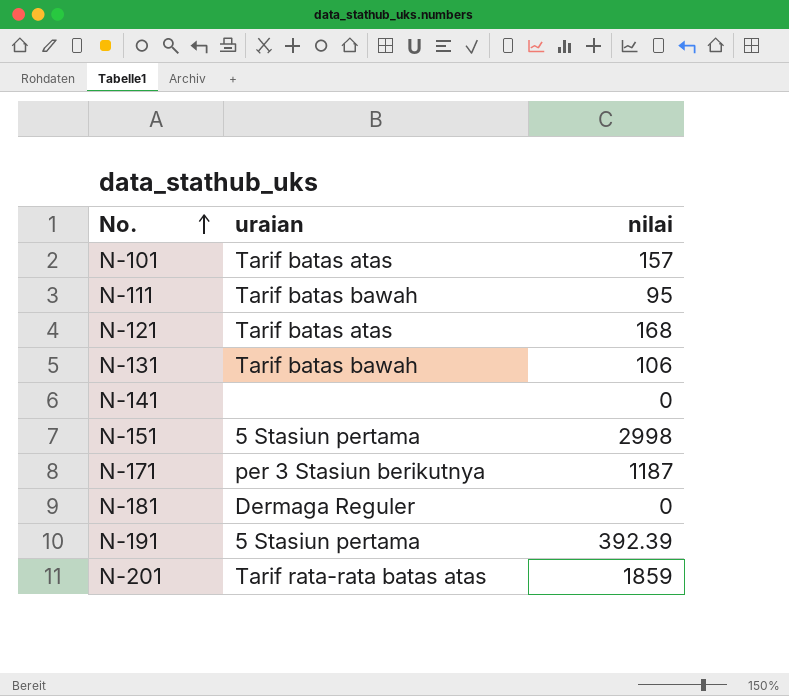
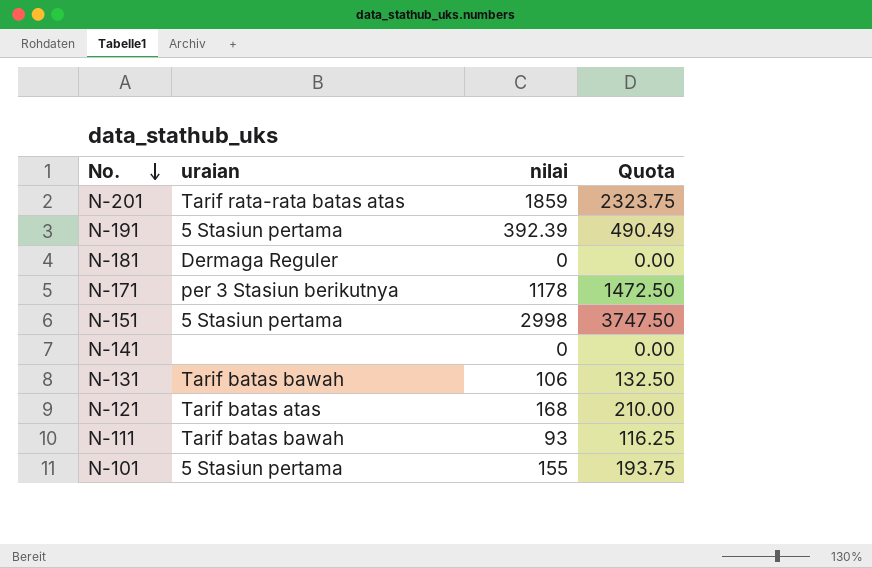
row order: No. ascending -> No. descending
column Quota | formula: none -> [nilai] * 1.25
N-171 | nilai: 1187 -> 1178
N-111 | nilai: 95 -> 93
N-101 | uraian: Tarif batas atas -> 5 Stasiun pertama
N-101 | nilai: 157 -> 155

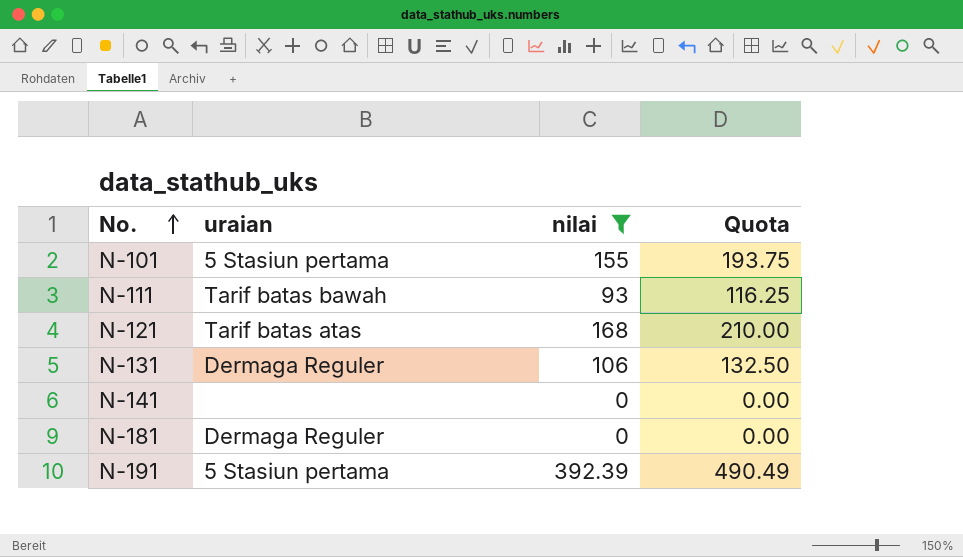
filter: none -> nilai <= 392.39
row order: No. descending -> No. ascending
N-131 | uraian: Tarif batas bawah -> Dermaga Reguler

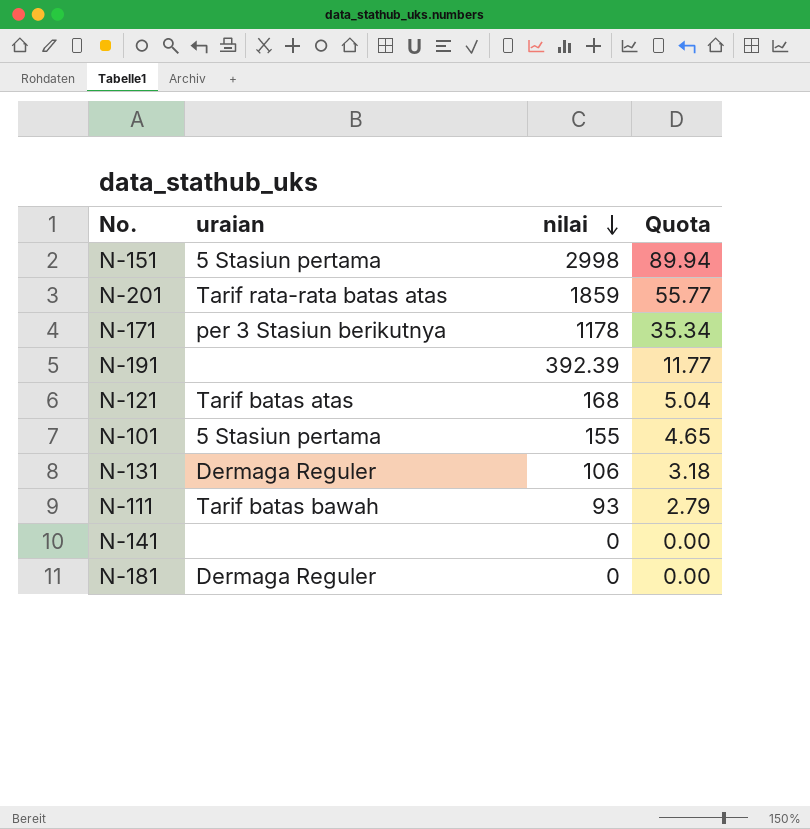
filter: nilai <= 392.39 -> none
row order: No. ascending -> nilai descending
column Quota | formula: [nilai] * 1.25 -> [nilai] * 0.03
N-191 | uraian: 5 Stasiun pertama -> none

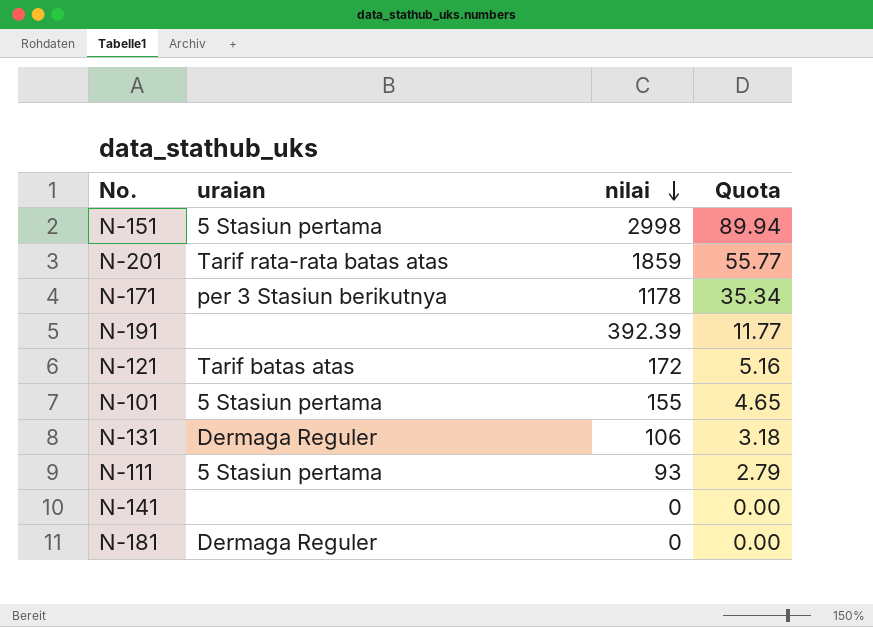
N-121 | nilai: 168 -> 172
N-121 | Quota: 5.04 -> 5.16
N-111 | uraian: Tarif batas bawah -> 5 Stasiun pertama

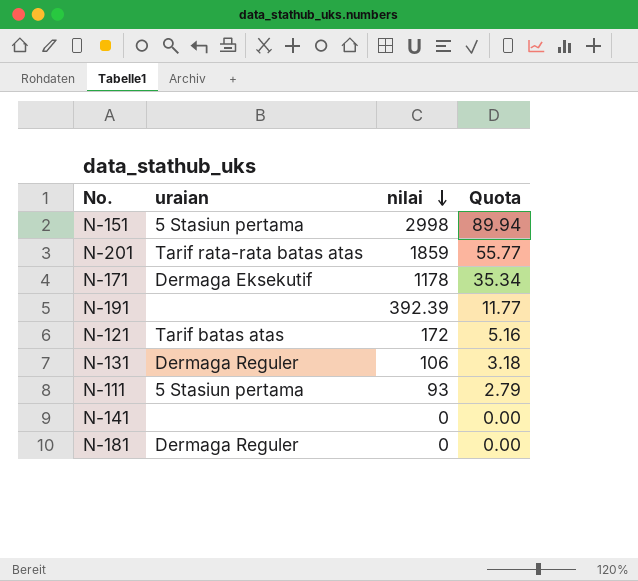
row N-101: 5 Stasiun pertama | 155 | 4.65 -> none
N-171 | uraian: per 3 Stasiun berikutnya -> Dermaga Eksekutif

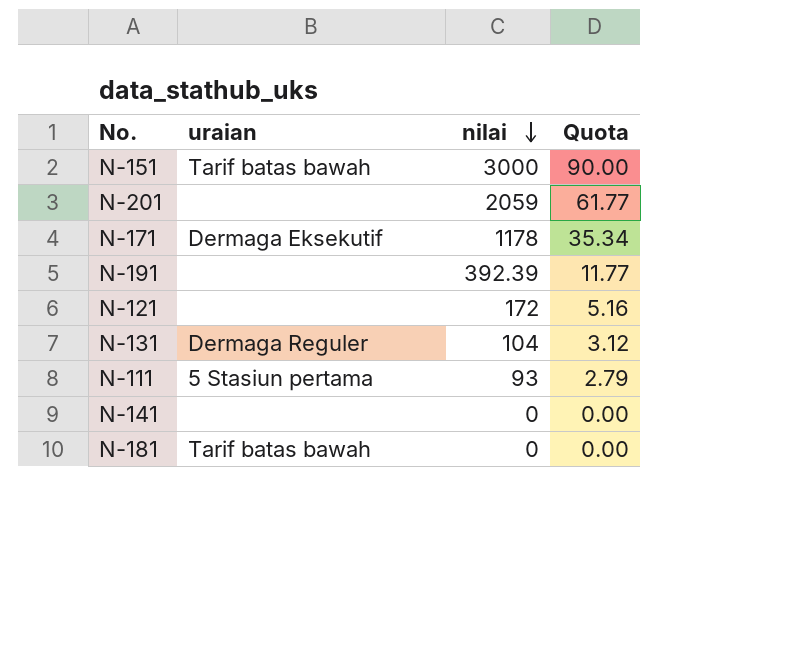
N-151 | uraian: 5 Stasiun pertama -> Tarif batas bawah
N-151 | nilai: 2998 -> 3000
N-151 | Quota: 89.94 -> 90.00
N-201 | uraian: Tarif rata-rata batas atas -> none
N-201 | nilai: 1859 -> 2059
N-201 | Quota: 55.77 -> 61.77
N-121 | uraian: Tarif batas atas -> none
N-131 | nilai: 106 -> 104
N-131 | Quota: 3.18 -> 3.12
N-181 | uraian: Dermaga Reguler -> Tarif batas bawah

